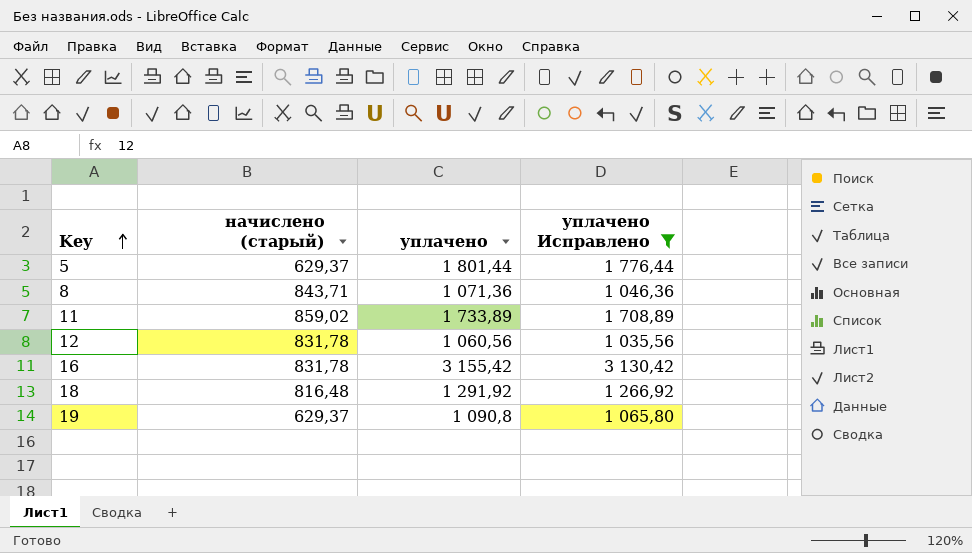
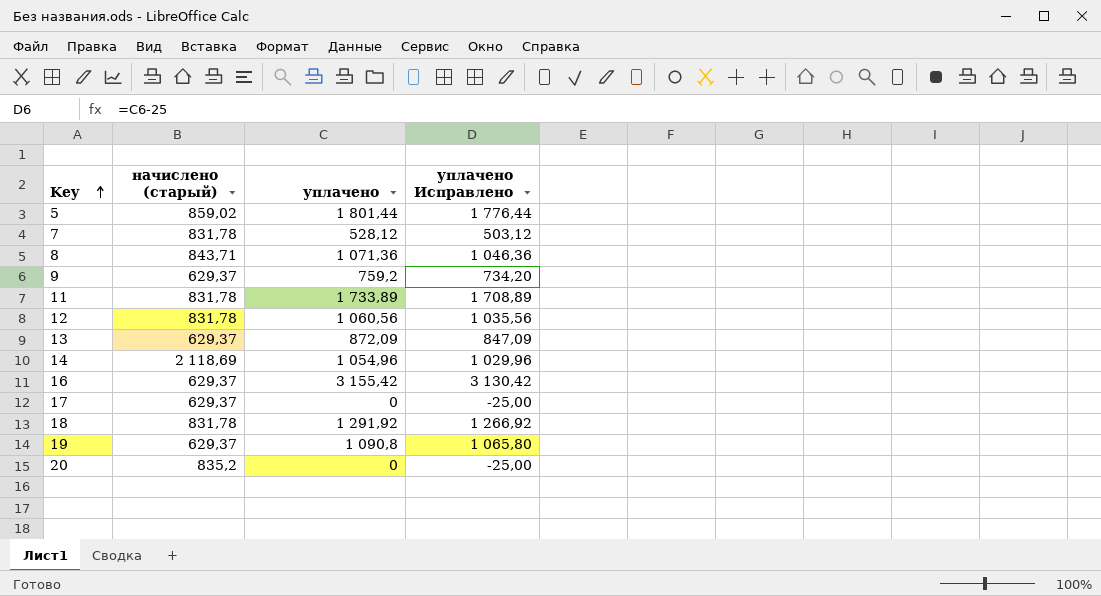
filter: уплачено Исправлено >= 1 035,56 -> none
5 | начислено (старый): 629,37 -> 859,02
11 | начислено (старый): 859,02 -> 831,78
16 | начислено (старый): 831,78 -> 629,37
18 | начислено (старый): 816,48 -> 831,78

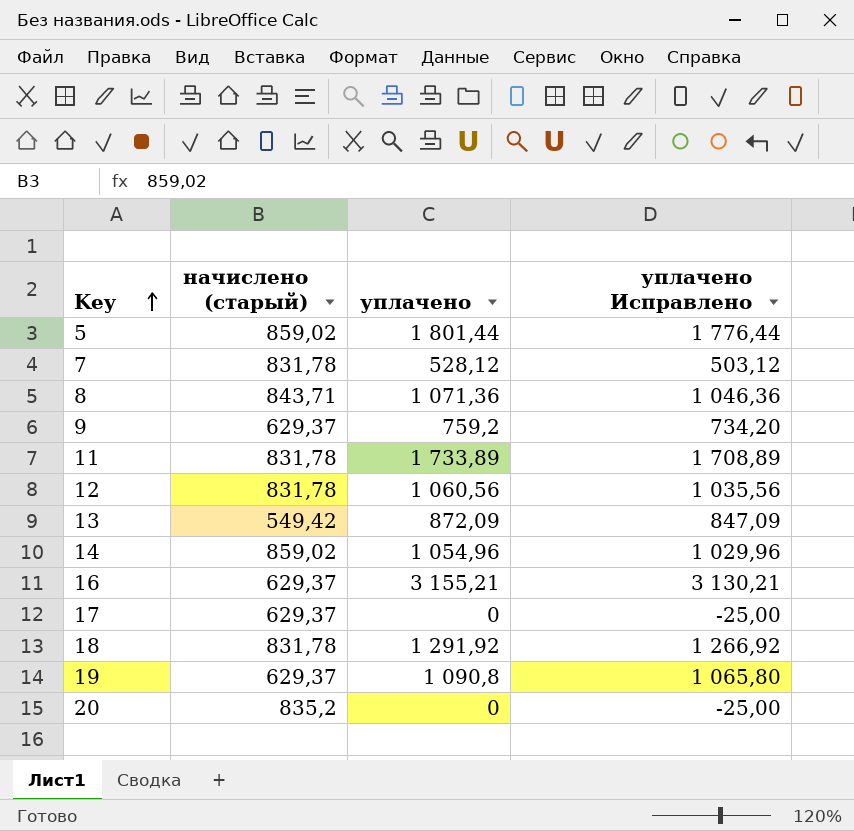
13 | начислено (старый): 629,37 -> 549,42
14 | начислено (старый): 2 118,69 -> 859,02
16 | уплачено: 3 155,42 -> 3 155,21
16 | уплачено Исправлено: 3 130,42 -> 3 130,21

